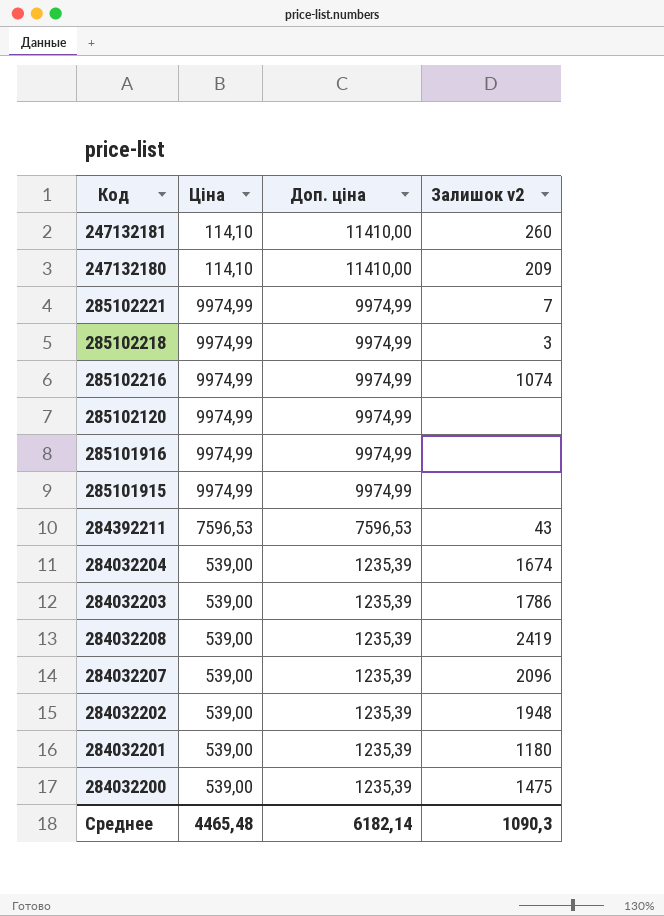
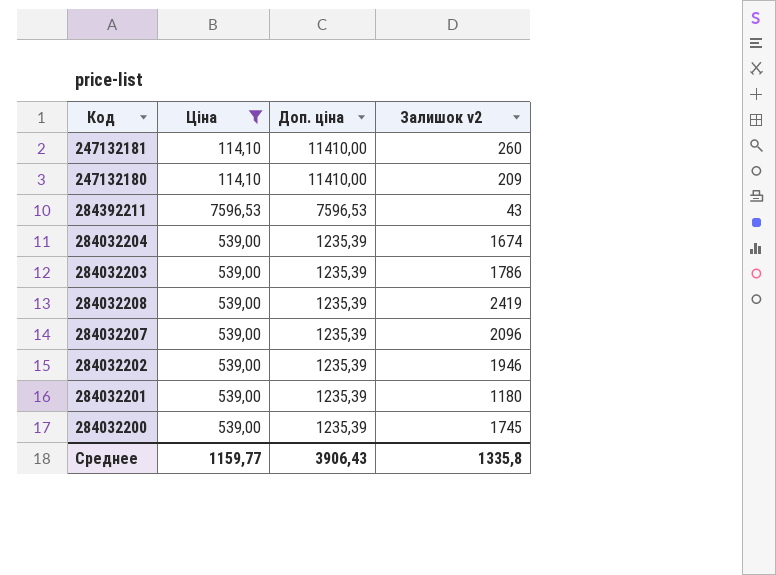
filter: none -> Ціна != 9974,99
284032202 | Залишок v2: 1948 -> 1946
284032200 | Залишок v2: 1475 -> 1745
Среднее | Ціна: 4465,48 -> 1159,77
Среднее | Доп. ціна: 6182,14 -> 3906,43
Среднее | Залишок v2: 1090,3 -> 1335,8

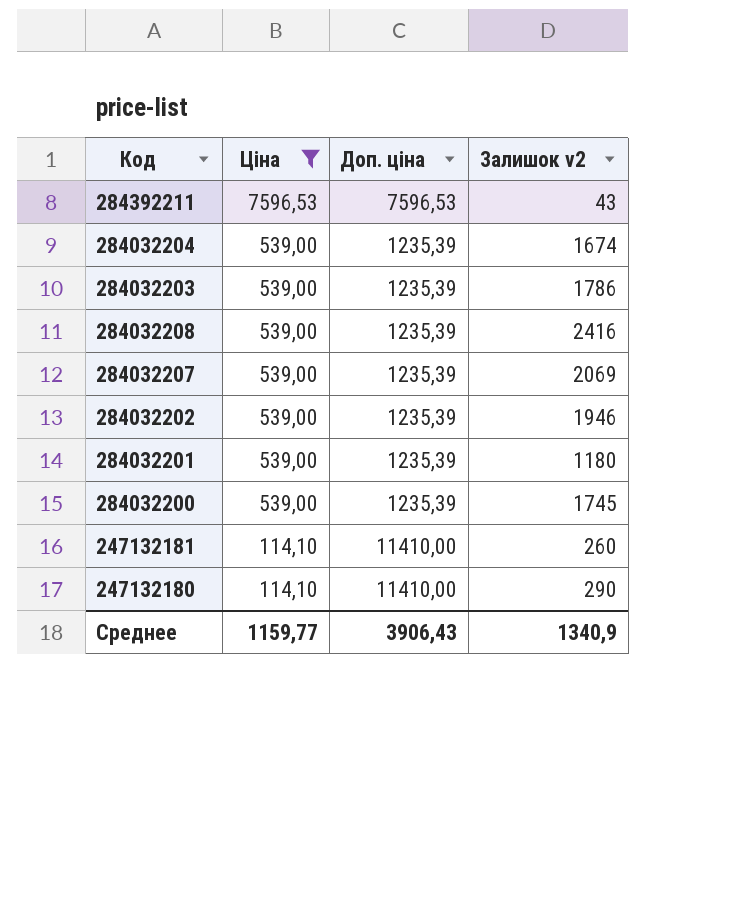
row order: Доп. ціна descending -> Ціна descending
284032208 | Залишок v2: 2419 -> 2416
284032207 | Залишок v2: 2096 -> 2069
247132180 | Залишок v2: 209 -> 290
Среднее | Залишок v2: 1335,8 -> 1340,9

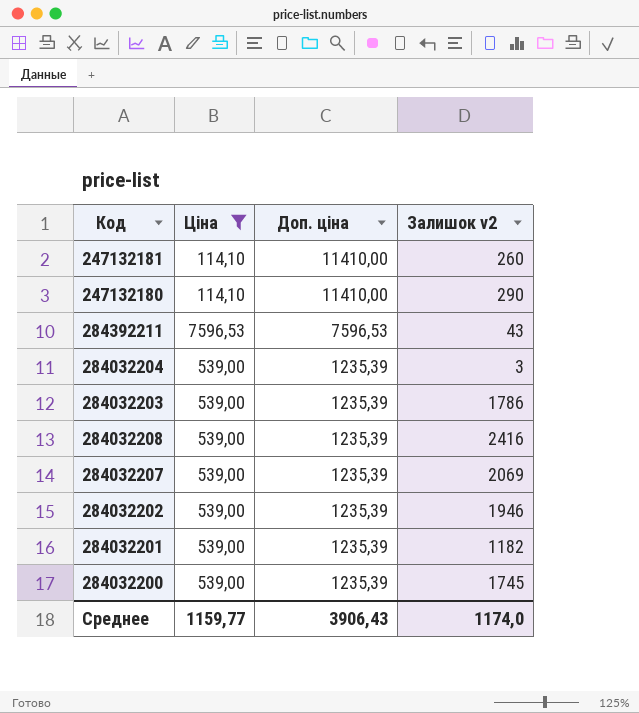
row order: Ціна descending -> Доп. ціна descending
284032204 | Залишок v2: 1674 -> 3
284032201 | Залишок v2: 1180 -> 1182
Среднее | Залишок v2: 1340,9 -> 1174,0

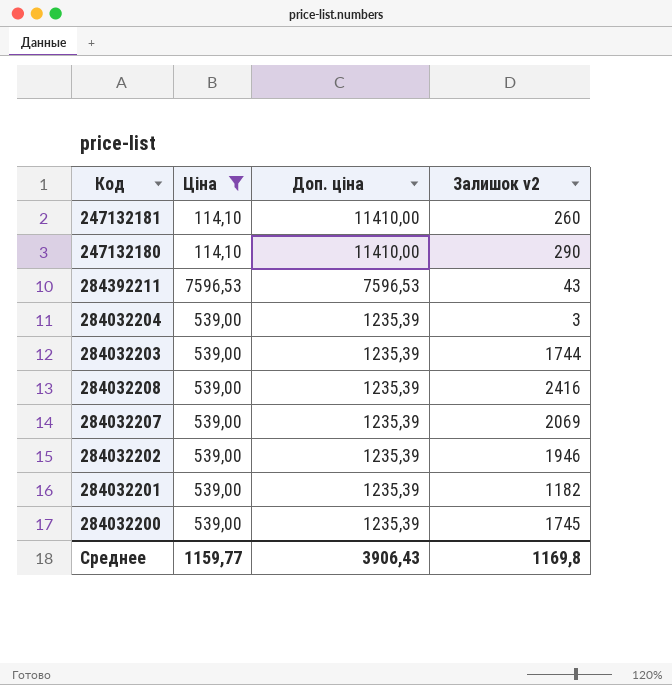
284032203 | Залишок v2: 1786 -> 1744
Среднее | Залишок v2: 1174,0 -> 1169,8

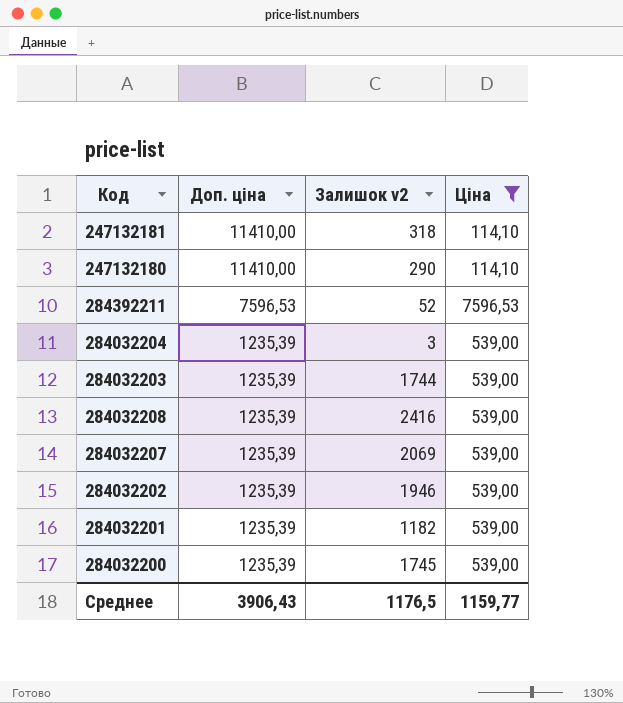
column Ціна | position: 2 -> 4
247132181 | Залишок v2: 260 -> 318
284392211 | Залишок v2: 43 -> 52
Среднее | Залишок v2: 1169,8 -> 1176,5

